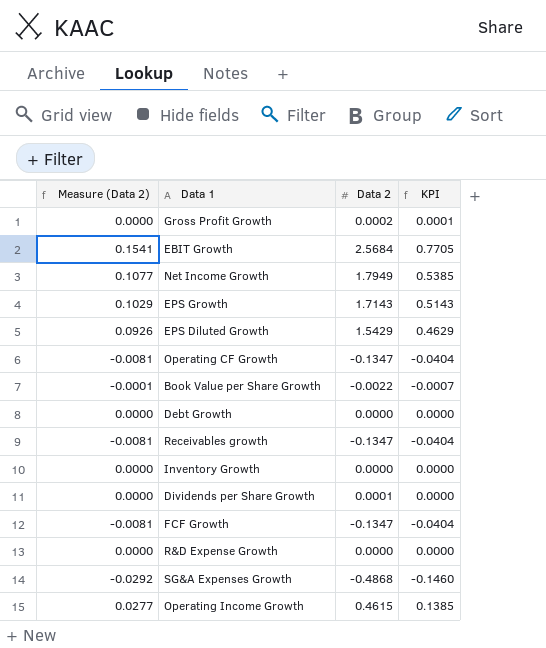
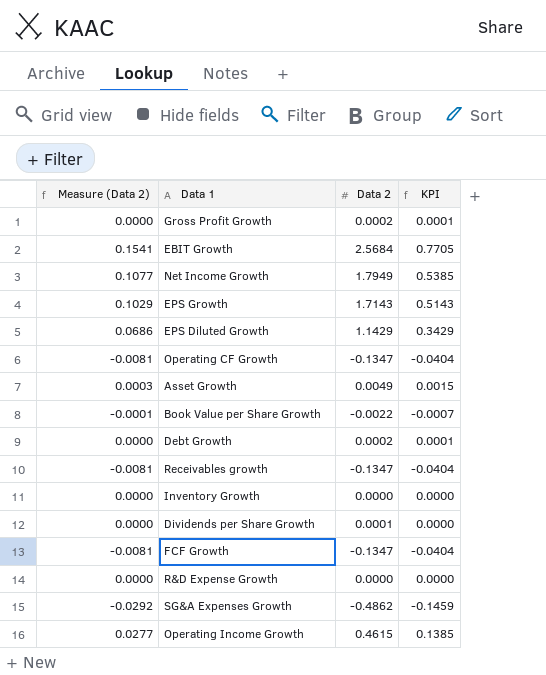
EPS Diluted Growth | Measure (Data 2): 0.0926 -> 0.0686
EPS Diluted Growth | Data 2: 1.5429 -> 1.1429
EPS Diluted Growth | KPI: 0.4629 -> 0.3429
row Asset Growth: none -> 0.0003 | 0.0049 | 0.0015
Debt Growth | Data 2: 0.0000 -> 0.0002
Debt Growth | KPI: 0.0000 -> 0.0001
SG&A Expenses Growth | Data 2: -0.4868 -> -0.4862
SG&A Expenses Growth | KPI: -0.1460 -> -0.1459

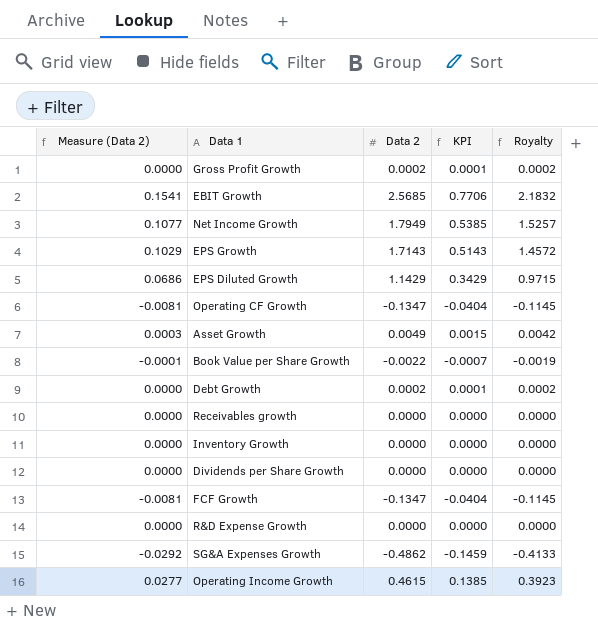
column Royalty | formula: none -> [Data 2] * 0.85
EBIT Growth | Data 2: 2.5684 -> 2.5685
EBIT Growth | KPI: 0.7705 -> 0.7706
Receivables growth | Measure (Data 2): -0.0081 -> 0.0000
Receivables growth | Data 2: -0.1347 -> 0.0000
Receivables growth | KPI: -0.0404 -> 0.0000
Dividends per Share Growth | Data 2: 0.0001 -> 0.0000

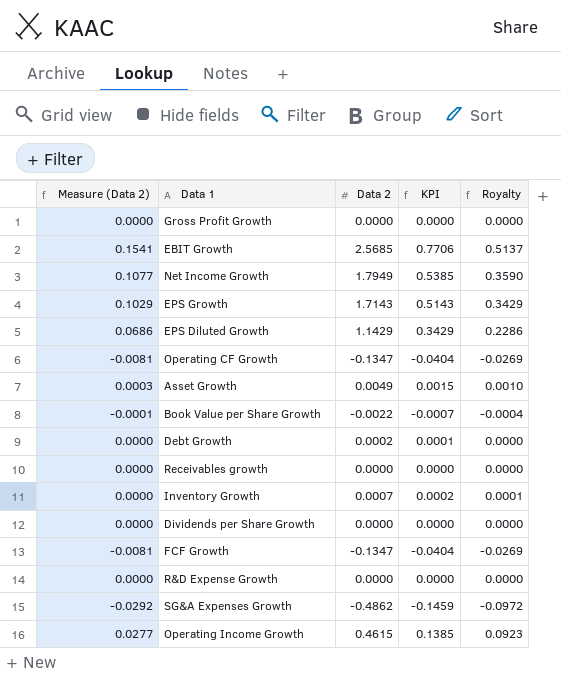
column Royalty | formula: [Data 2] * 0.85 -> [Data 2] * 0.2
Gross Profit Growth | Data 2: 0.0002 -> 0.0000
Gross Profit Growth | KPI: 0.0001 -> 0.0000
Inventory Growth | Data 2: 0.0000 -> 0.0007
Inventory Growth | KPI: 0.0000 -> 0.0002

